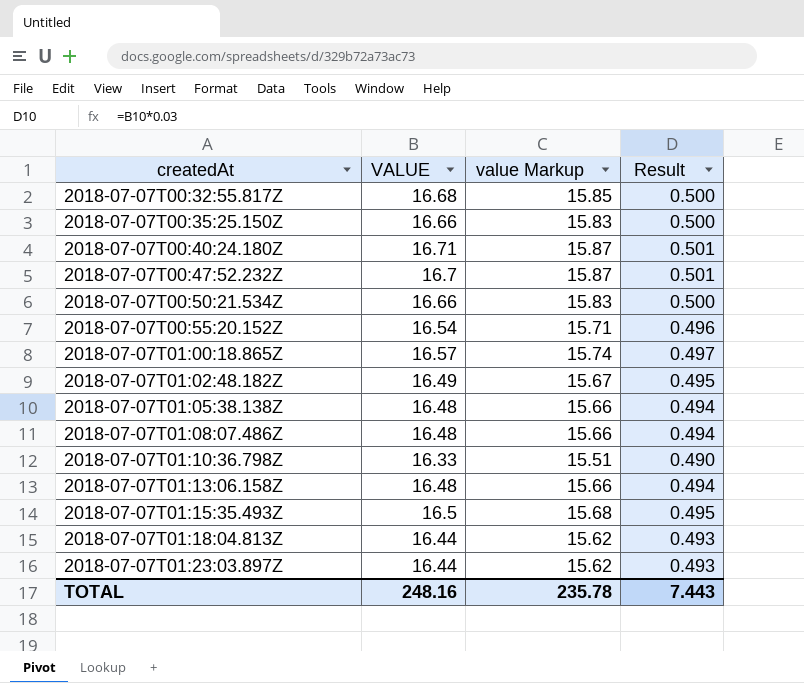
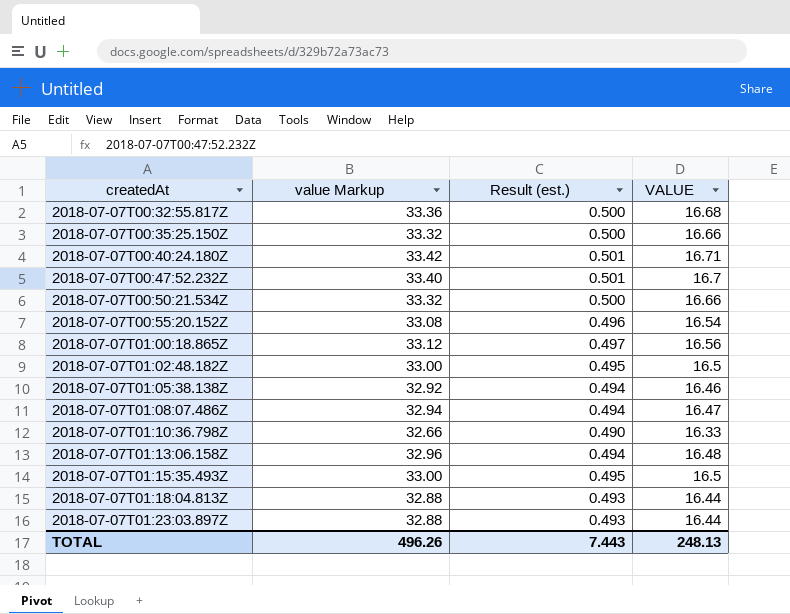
column value Markup | formula: [VALUE] * 0.95 -> [VALUE] * 2
column name: Result -> Result (est.)
column VALUE | position: 2 -> 4
2018-07-07T01:00:18.865Z | VALUE: 16.57 -> 16.56
2018-07-07T01:02:48.182Z | VALUE: 16.49 -> 16.5
2018-07-07T01:05:38.138Z | VALUE: 16.48 -> 16.46
2018-07-07T01:08:07.486Z | VALUE: 16.48 -> 16.47
TOTAL | value Markup: 235.78 -> 496.26
TOTAL | VALUE: 248.16 -> 248.13

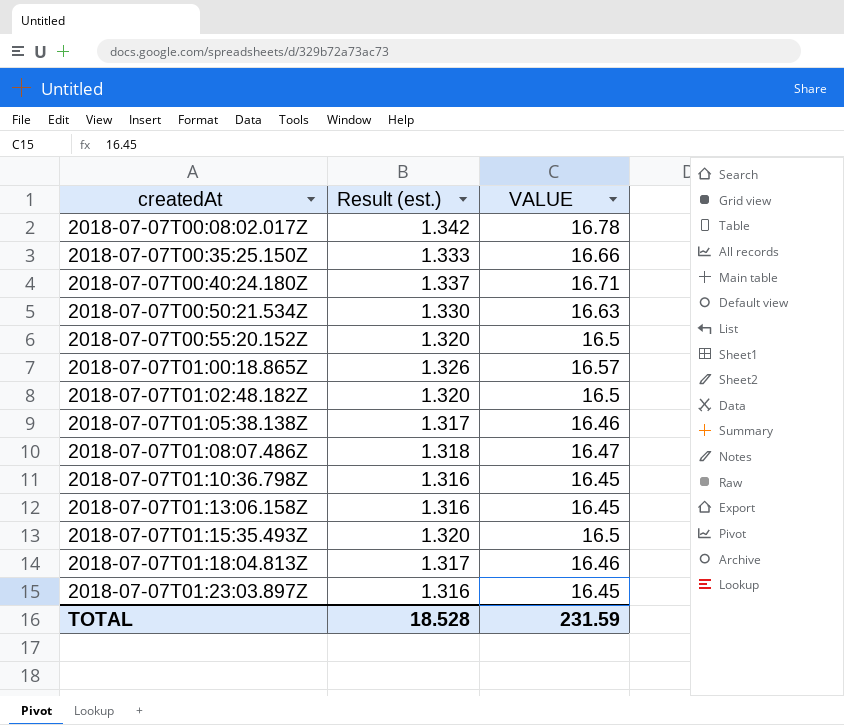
column value Markup | formula: [VALUE] * 2 -> none
column Result (est.) | formula: [VALUE] * 0.03 -> [VALUE] * 0.08
row 2018-07-07T00:32:55.817Z: 33.36 | 0.500 | 16.68 -> none
row 2018-07-07T00:47:52.232Z: 33.40 | 0.501 | 16.7 -> none
row 2018-07-07T00:08:02.017Z: none -> 1.342 | 16.78
2018-07-07T00:50:21.534Z | VALUE: 16.66 -> 16.63
2018-07-07T00:55:20.152Z | VALUE: 16.54 -> 16.5
2018-07-07T01:00:18.865Z | VALUE: 16.56 -> 16.57
2018-07-07T01:10:36.798Z | VALUE: 16.33 -> 16.45
2018-07-07T01:13:06.158Z | VALUE: 16.48 -> 16.45
2018-07-07T01:18:04.813Z | VALUE: 16.44 -> 16.46
2018-07-07T01:23:03.897Z | VALUE: 16.44 -> 16.45
TOTAL | Result (est.): 7.443 -> 18.528
TOTAL | VALUE: 248.13 -> 231.59

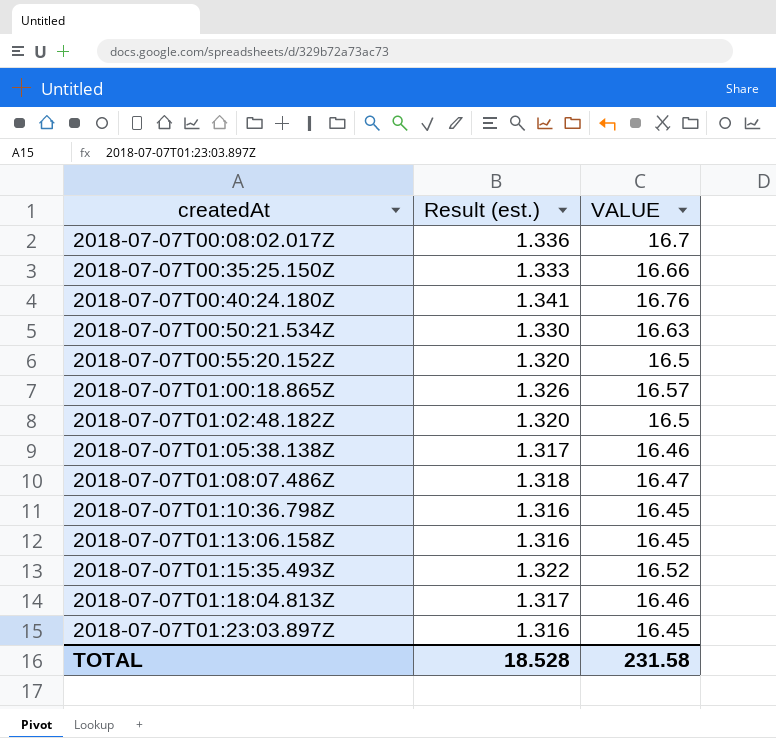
2018-07-07T00:08:02.017Z | Result (est.): 1.342 -> 1.336
2018-07-07T00:08:02.017Z | VALUE: 16.78 -> 16.7
2018-07-07T00:40:24.180Z | Result (est.): 1.337 -> 1.341
2018-07-07T00:40:24.180Z | VALUE: 16.71 -> 16.76
2018-07-07T01:15:35.493Z | Result (est.): 1.320 -> 1.322
2018-07-07T01:15:35.493Z | VALUE: 16.5 -> 16.52
TOTAL | VALUE: 231.59 -> 231.58

